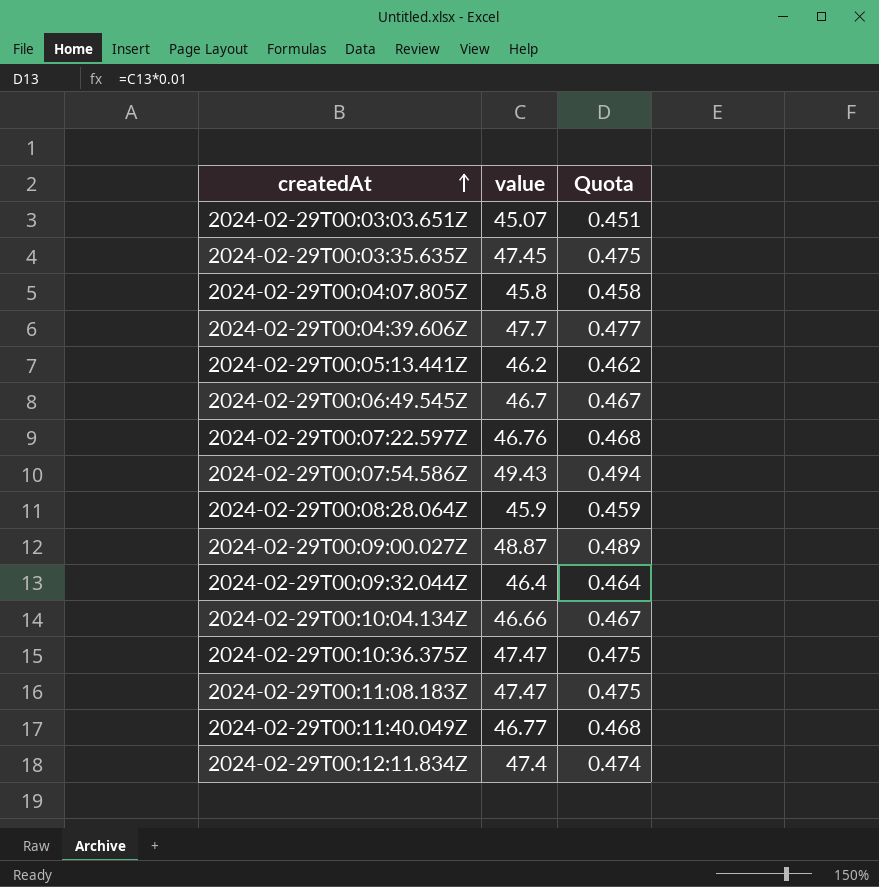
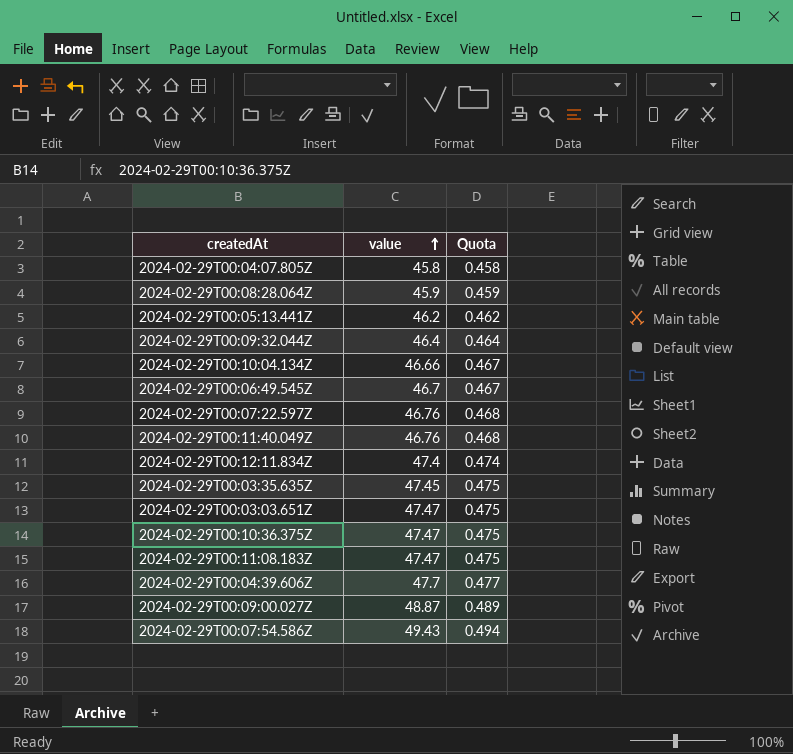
row order: createdAt ascending -> value ascending
2024-02-29T00:11:40.049Z | value: 46.77 -> 46.76
2024-02-29T00:03:03.651Z | value: 45.07 -> 47.47
2024-02-29T00:03:03.651Z | Quota: 0.451 -> 0.475

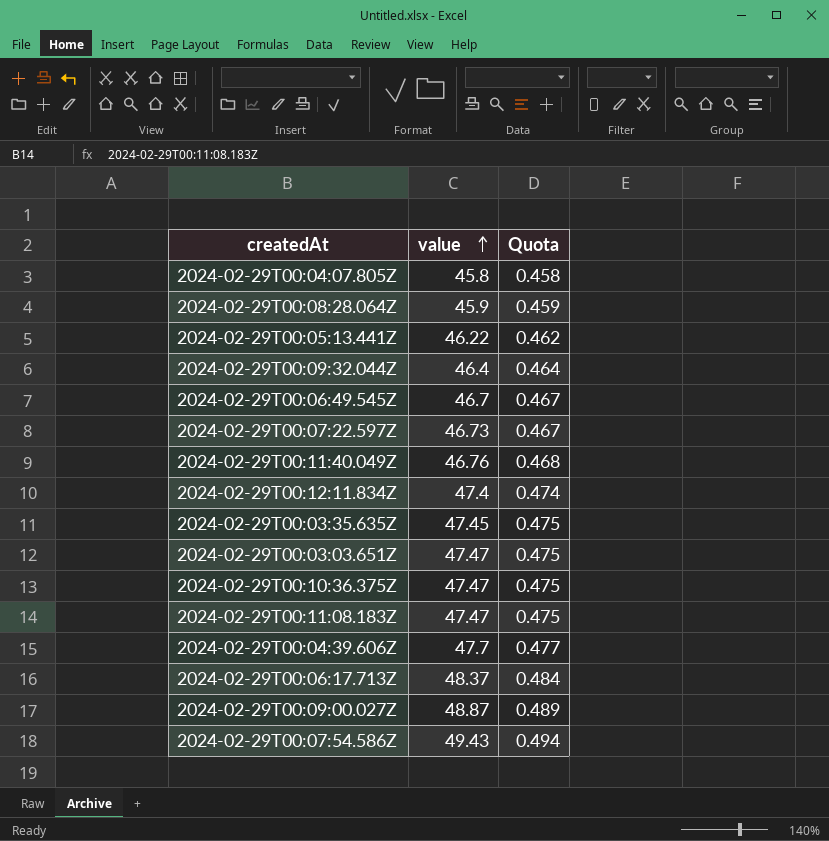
row 2024-02-29T00:10:04.134Z: 46.66 | 0.467 -> none
2024-02-29T00:05:13.441Z | value: 46.2 -> 46.22
2024-02-29T00:07:22.597Z | value: 46.76 -> 46.73
2024-02-29T00:07:22.597Z | Quota: 0.468 -> 0.467
row 2024-02-29T00:06:17.713Z: none -> 48.37 | 0.484

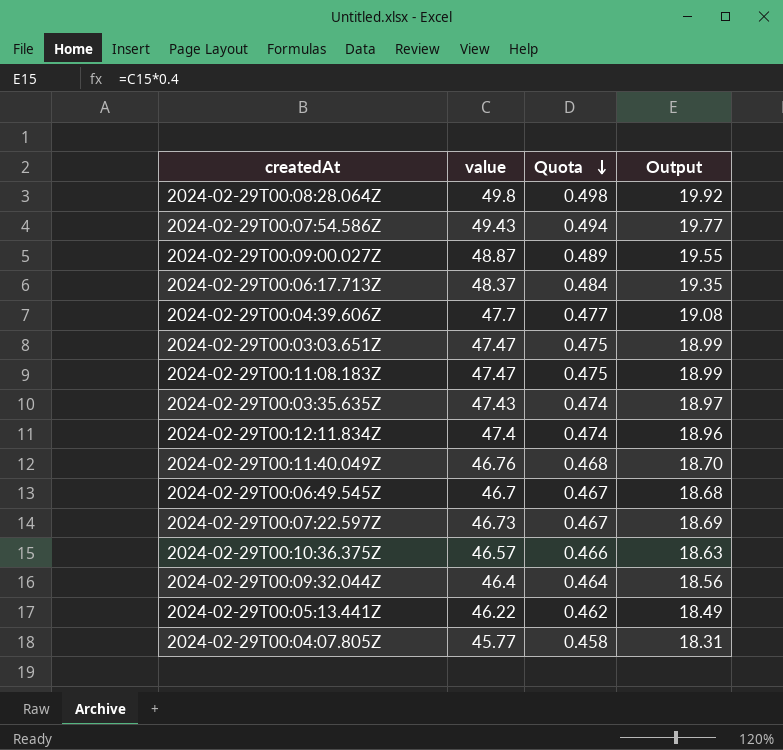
row order: value ascending -> Quota descending
column Output | formula: none -> [value] * 0.4
2024-02-29T00:08:28.064Z | value: 45.9 -> 49.8
2024-02-29T00:08:28.064Z | Quota: 0.459 -> 0.498
2024-02-29T00:03:35.635Z | value: 47.45 -> 47.43
2024-02-29T00:03:35.635Z | Quota: 0.475 -> 0.474
2024-02-29T00:10:36.375Z | value: 47.47 -> 46.57
2024-02-29T00:10:36.375Z | Quota: 0.475 -> 0.466
2024-02-29T00:04:07.805Z | value: 45.8 -> 45.77

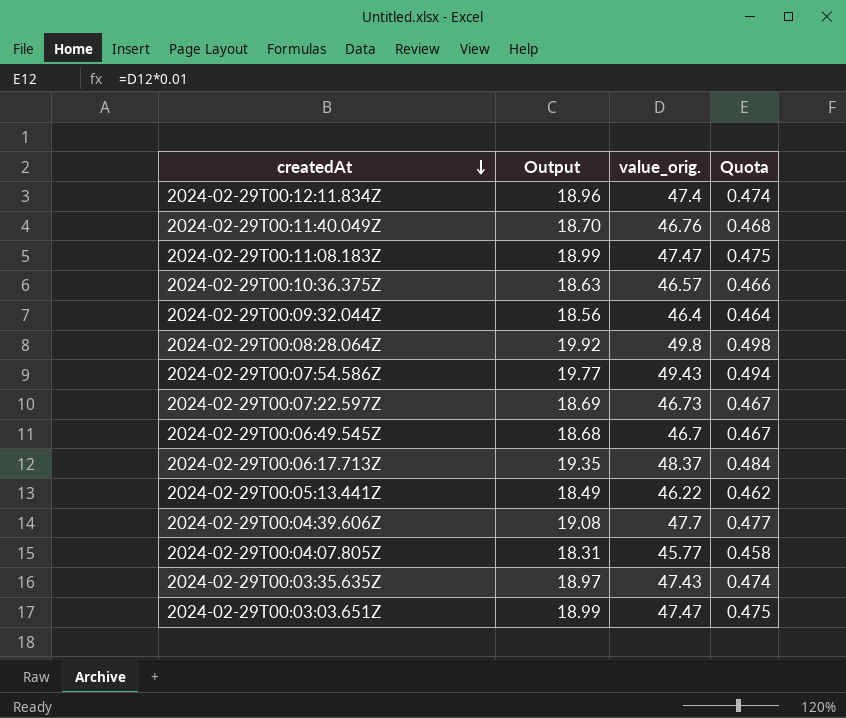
row order: Quota descending -> createdAt descending
column Output | position: 4 -> 2
column name: value -> value_orig.
row 2024-02-29T00:09:00.027Z: 48.87 | 0.489 | 19.55 -> none

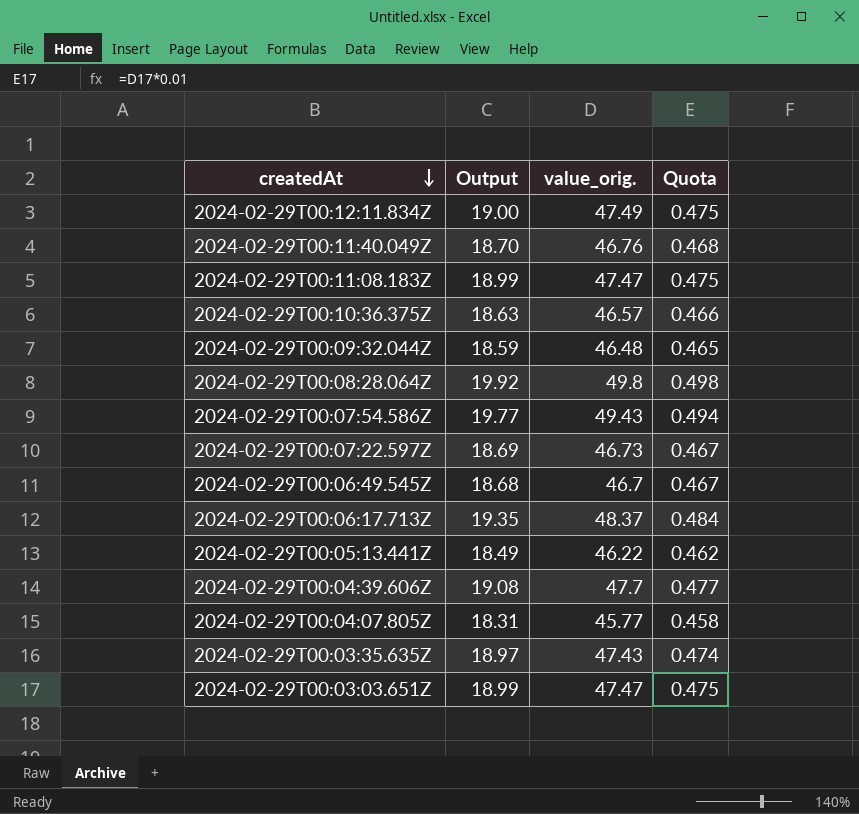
2024-02-29T00:12:11.834Z | Output: 18.96 -> 19.00
2024-02-29T00:12:11.834Z | value_orig.: 47.4 -> 47.49
2024-02-29T00:12:11.834Z | Quota: 0.474 -> 0.475
2024-02-29T00:09:32.044Z | Output: 18.56 -> 18.59
2024-02-29T00:09:32.044Z | value_orig.: 46.4 -> 46.48
2024-02-29T00:09:32.044Z | Quota: 0.464 -> 0.465

